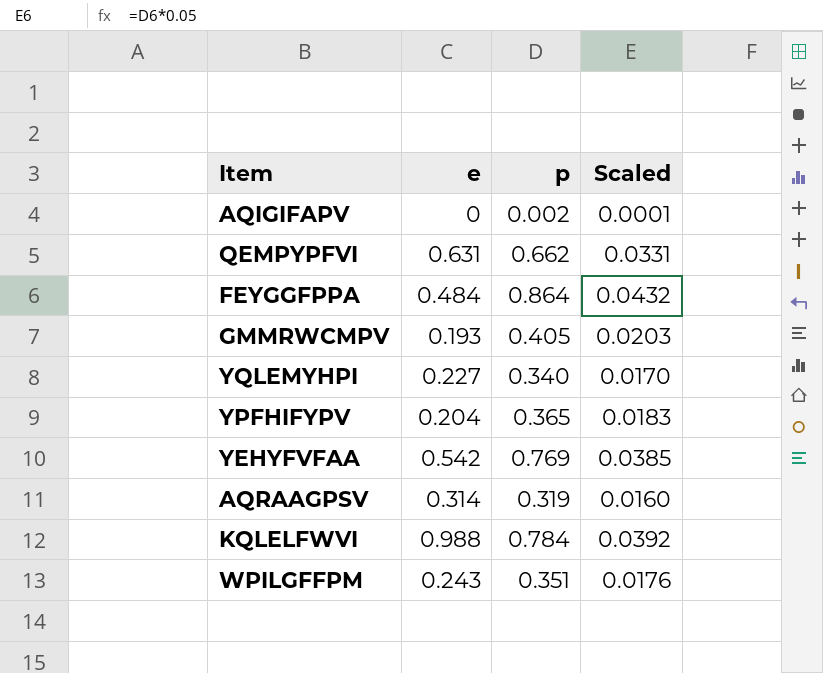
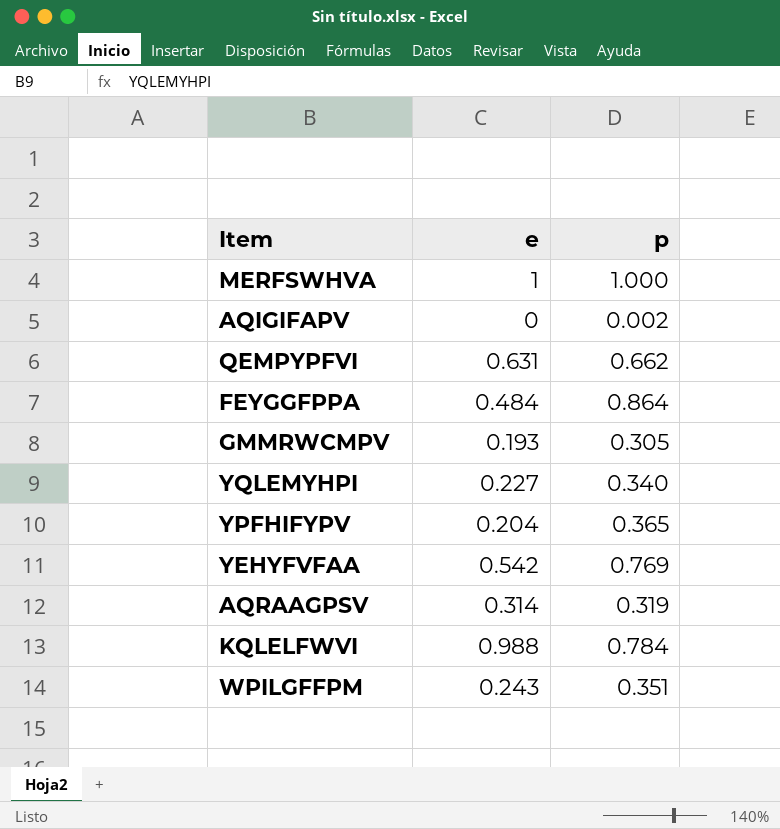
column Scaled | formula: [p] * 0.05 -> none
row MERFSWHVA: none -> 1 | 1.000
GMMRWCMPV | p: 0.405 -> 0.305

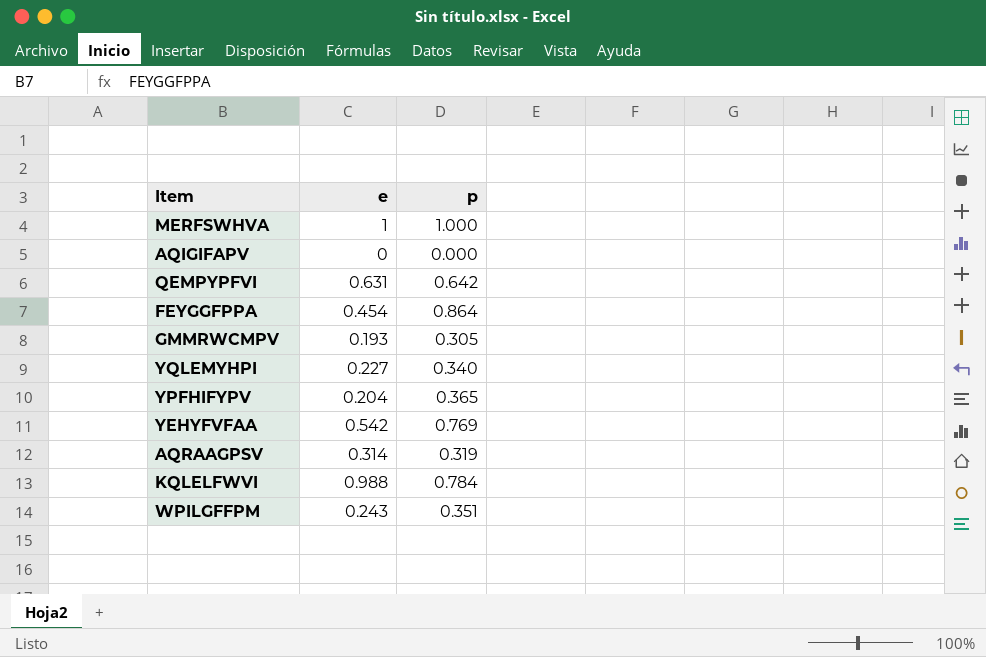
AQIGIFAPV | p: 0.002 -> 0.000
QEMPYPFVI | p: 0.662 -> 0.642
FEYGGFPPA | e: 0.484 -> 0.454

